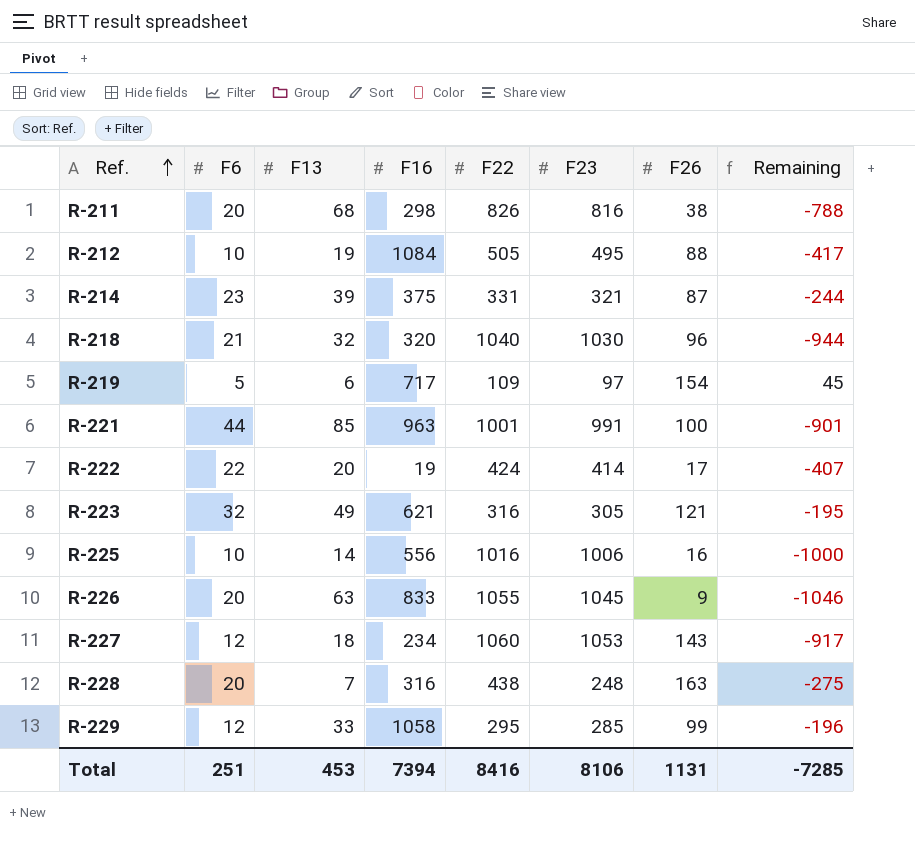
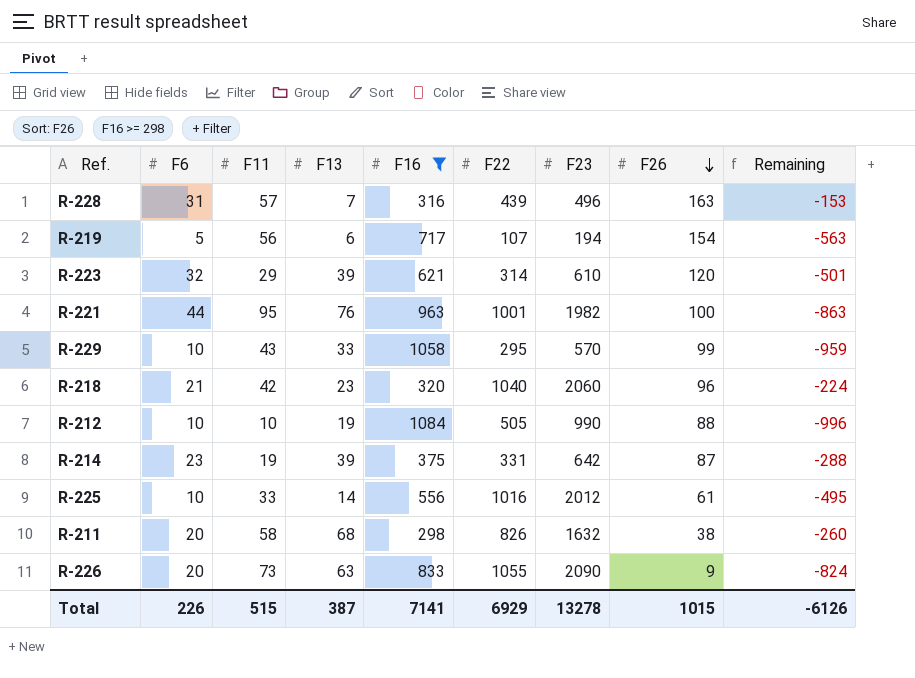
filter: none -> F16 >= 298
row order: Ref. ascending -> F26 descending
column F11 | position: none -> 3
column Remaining | formula: [F26] - [F22] -> [F26] - [F16]
R-228 | F6: 20 -> 31
R-228 | F22: 438 -> 439
R-228 | F23: 248 -> 496
R-219 | F22: 109 -> 107
R-219 | F23: 97 -> 194
R-223 | F13: 49 -> 39
R-223 | F22: 316 -> 314
R-223 | F23: 305 -> 610
R-223 | F26: 121 -> 120
R-221 | F13: 85 -> 76
R-221 | F23: 991 -> 1982
R-229 | F6: 12 -> 10
R-229 | F23: 285 -> 570
R-218 | F13: 32 -> 23
R-218 | F23: 1030 -> 2060
R-212 | F23: 495 -> 990
R-214 | F23: 321 -> 642
R-225 | F23: 1006 -> 2012
R-225 | F26: 16 -> 61
R-211 | F23: 816 -> 1632
R-226 | F23: 1045 -> 2090
Total | F6: 251 -> 226
Total | F13: 453 -> 387
Total | F16: 7394 -> 7141
Total | F22: 8416 -> 6929
Total | F23: 8106 -> 13278
Total | F26: 1131 -> 1015
Total | Remaining: -7285 -> -6126

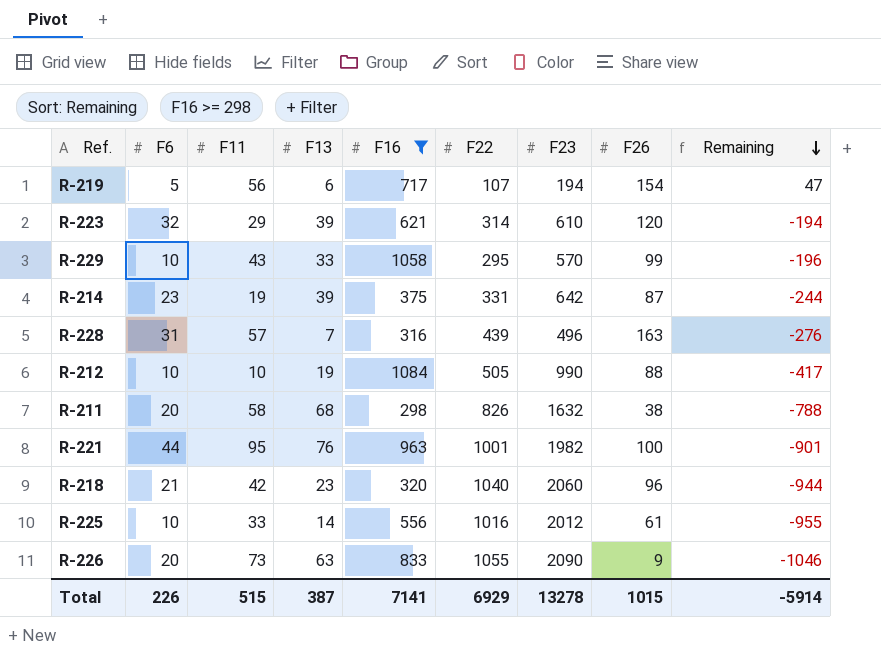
row order: F26 descending -> Remaining descending
column Remaining | formula: [F26] - [F16] -> [F26] - [F22]
Total | Remaining: -6126 -> -5914

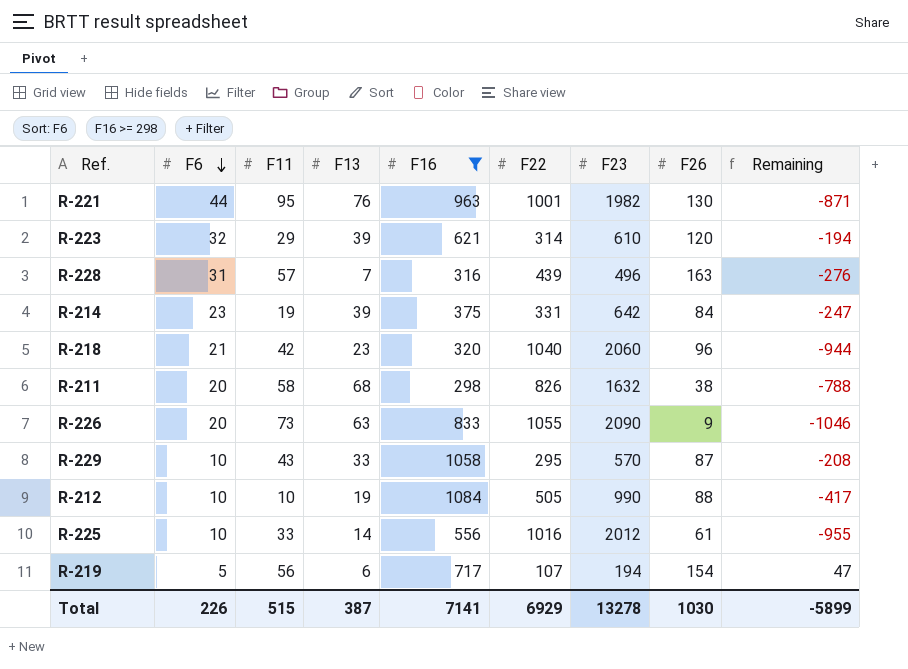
row order: Remaining descending -> F6 descending
R-221 | F26: 100 -> 130
R-221 | Remaining: -901 -> -871
R-214 | F26: 87 -> 84
R-214 | Remaining: -244 -> -247
R-229 | F26: 99 -> 87
R-229 | Remaining: -196 -> -208
Total | F26: 1015 -> 1030
Total | Remaining: -5914 -> -5899

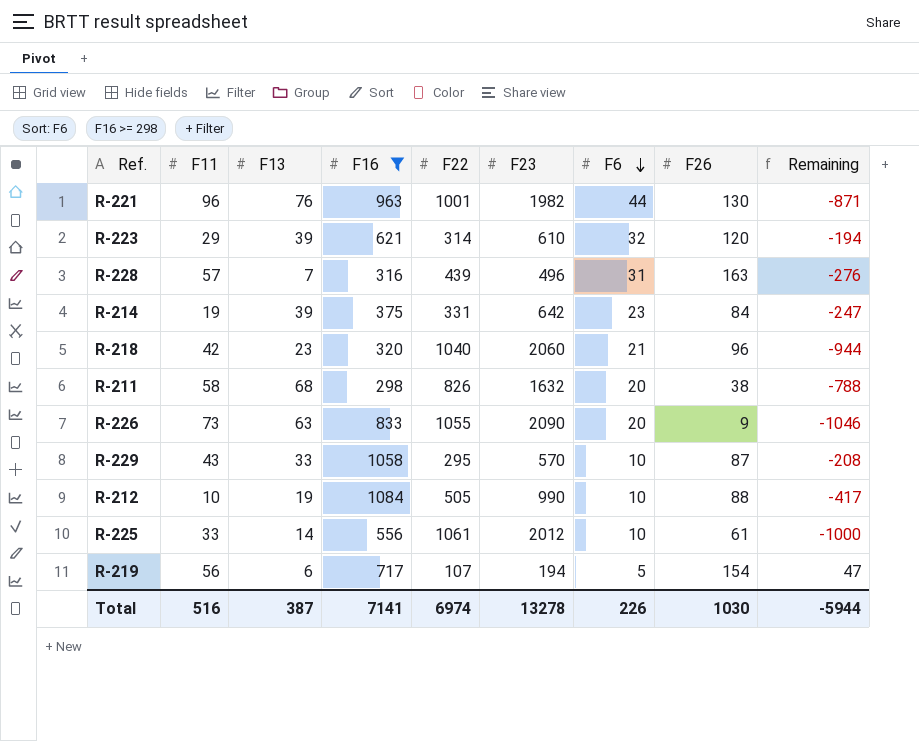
column F6 | position: 2 -> 7
R-221 | F11: 95 -> 96
R-225 | F22: 1016 -> 1061
R-225 | Remaining: -955 -> -1000
Total | F11: 515 -> 516
Total | F22: 6929 -> 6974
Total | Remaining: -5899 -> -5944

